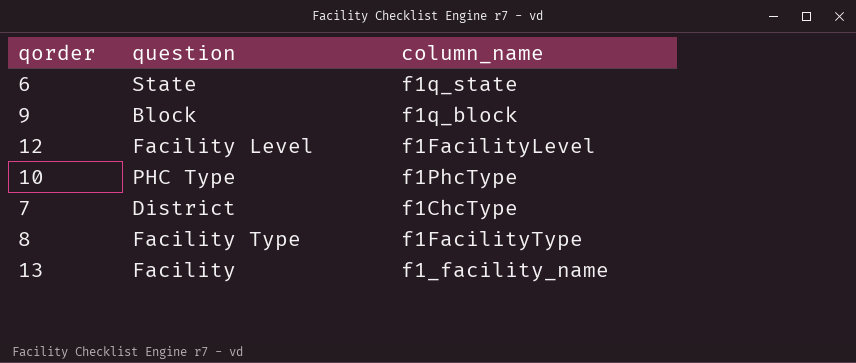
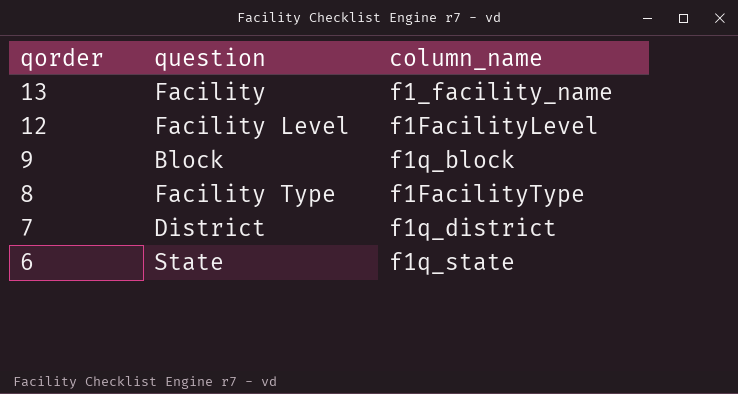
row order: none -> qorder descending
row 10: PHC Type | f1PhcType -> none
7 | column_name: f1ChcType -> f1q_district

